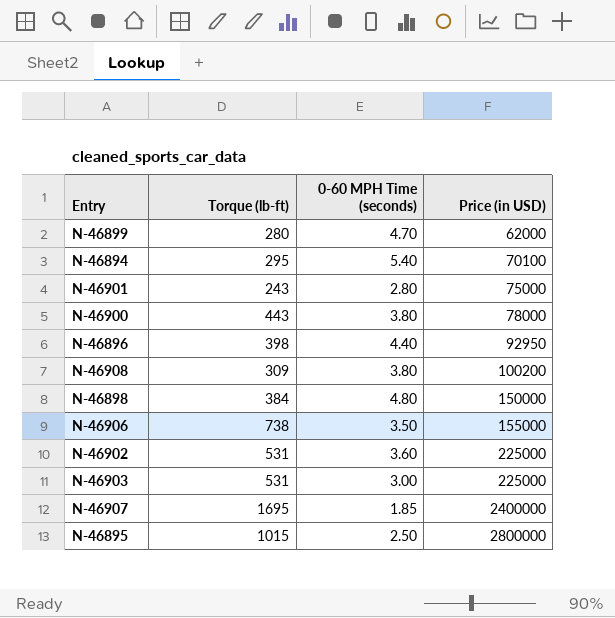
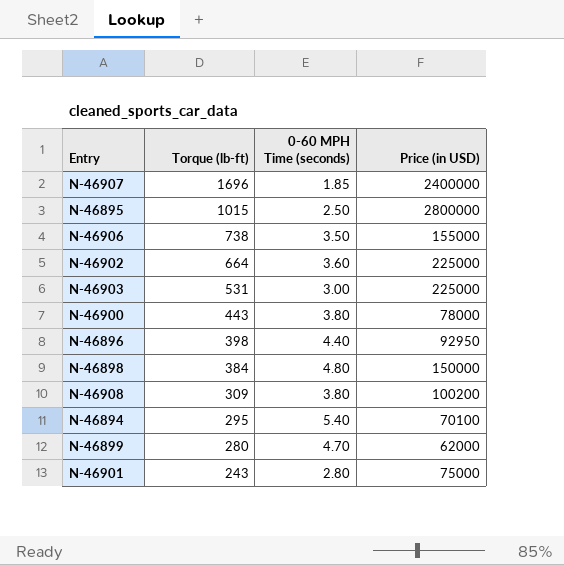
row order: Price (in USD) ascending -> Torque (lb-ft) descending
N-46907 | Torque (lb-ft): 1695 -> 1696
N-46902 | Torque (lb-ft): 531 -> 664

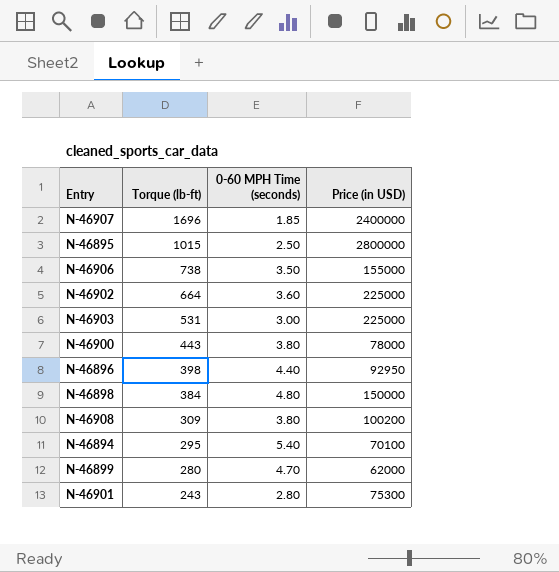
N-46901 | Price (in USD): 75000 -> 75300

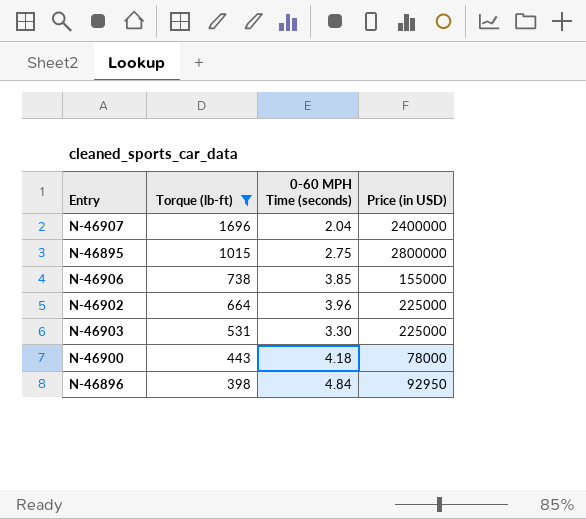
filter: none -> Torque (lb-ft) >= 398
N-46907 | 0-60 MPH Time (seconds): 1.85 -> 2.04
N-46895 | 0-60 MPH Time (seconds): 2.50 -> 2.75
N-46906 | 0-60 MPH Time (seconds): 3.50 -> 3.85
N-46902 | 0-60 MPH Time (seconds): 3.60 -> 3.96
N-46903 | 0-60 MPH Time (seconds): 3.00 -> 3.30
N-46900 | 0-60 MPH Time (seconds): 3.80 -> 4.18
N-46896 | 0-60 MPH Time (seconds): 4.40 -> 4.84

